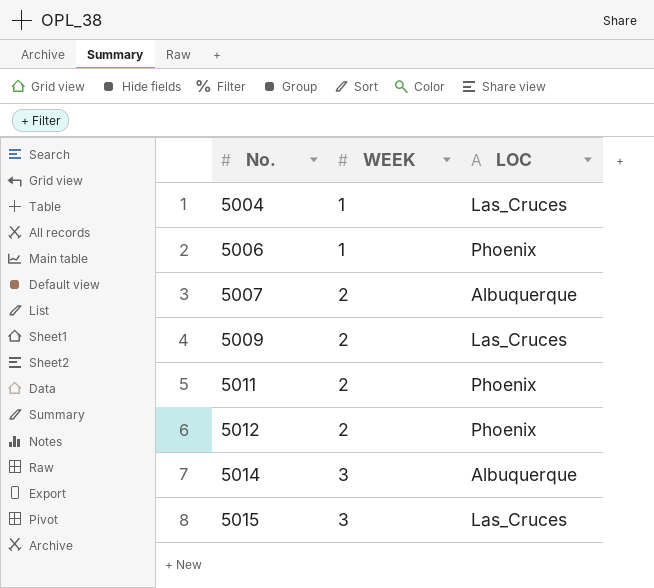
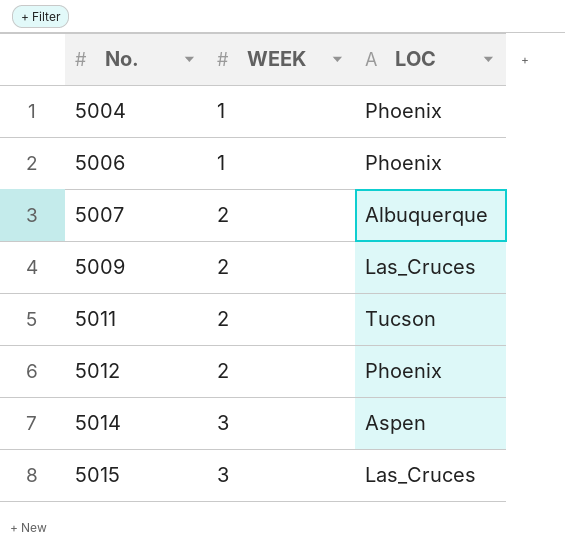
5004 | LOC: Las_Cruces -> Phoenix
5011 | LOC: Phoenix -> Tucson
5014 | LOC: Albuquerque -> Aspen

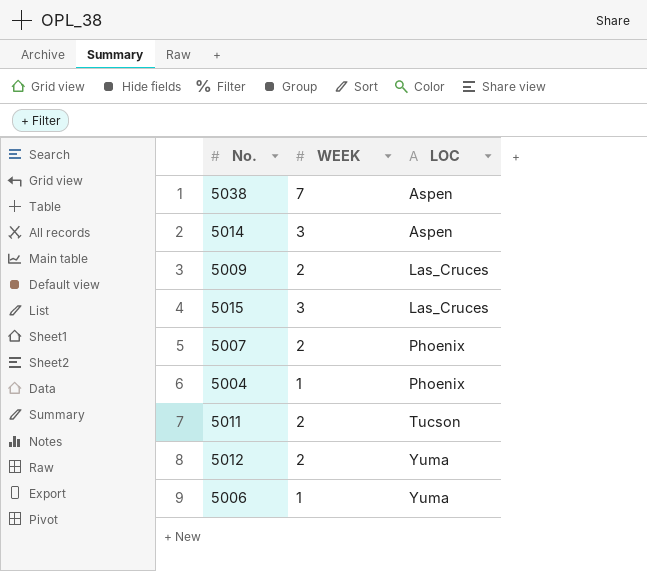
row order: No. ascending -> LOC ascending
row 5038: none -> 7 | Aspen
5007 | LOC: Albuquerque -> Phoenix
5012 | LOC: Phoenix -> Yuma
5006 | LOC: Phoenix -> Yuma

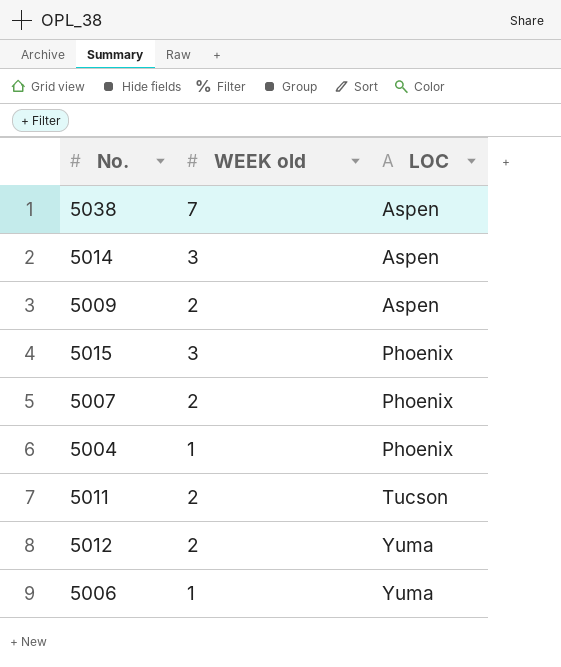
column name: WEEK -> WEEK old
5009 | LOC: Las_Cruces -> Aspen
5015 | LOC: Las_Cruces -> Phoenix

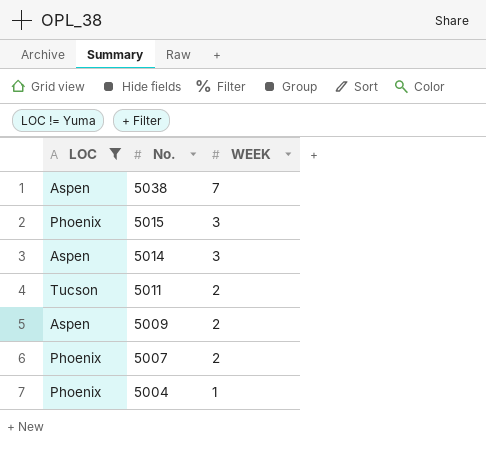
filter: none -> LOC != Yuma
row order: LOC ascending -> No. descending
column LOC | position: 3 -> 1
column name: WEEK old -> WEEK

